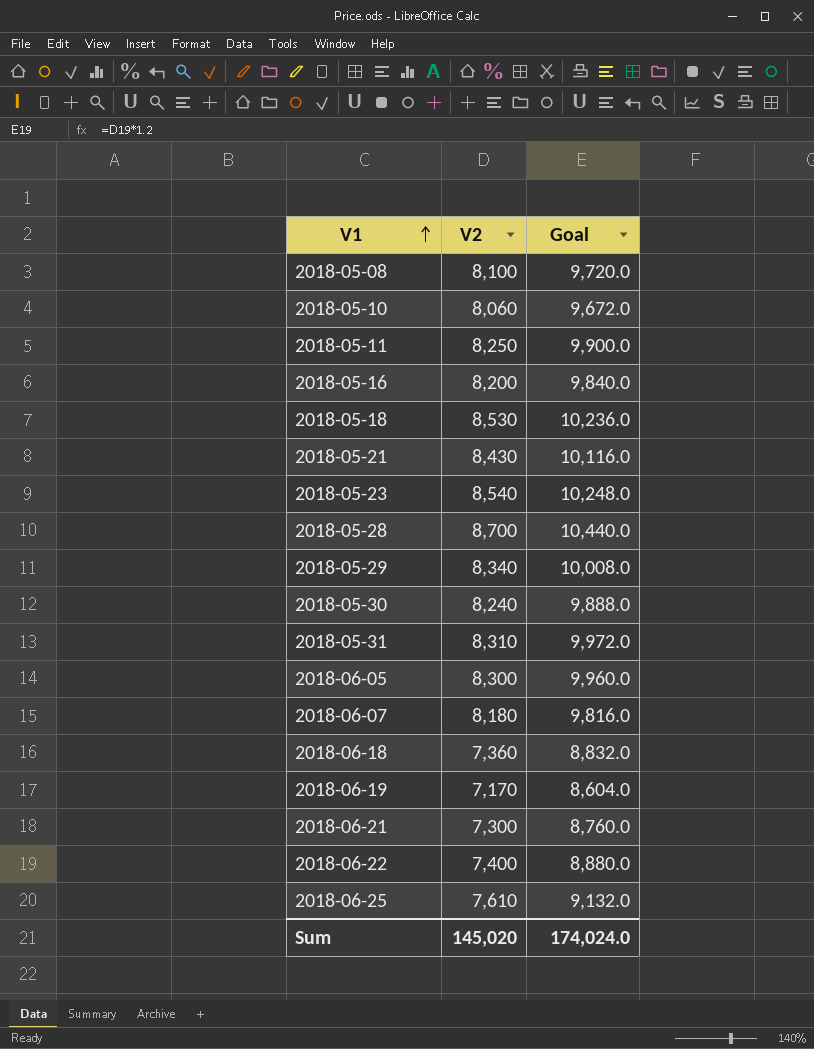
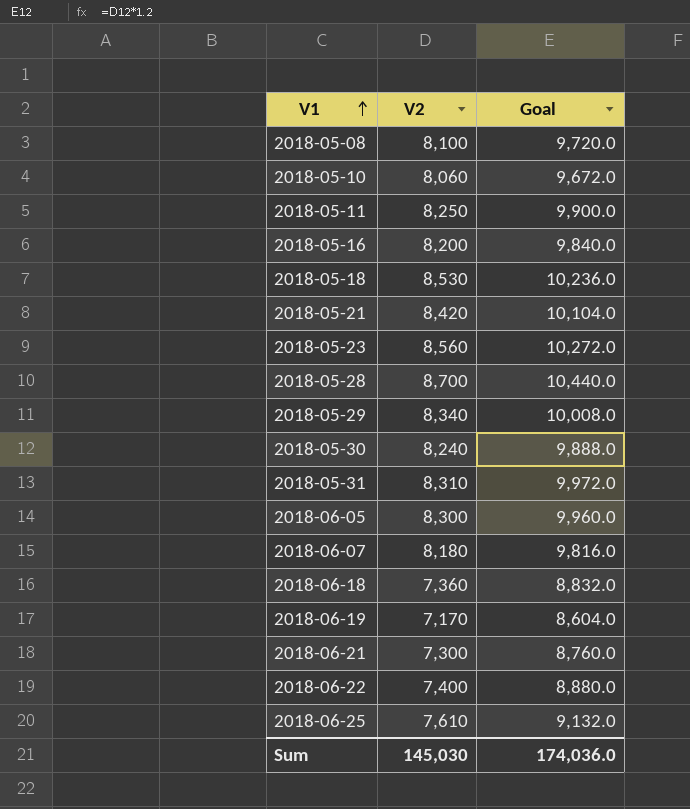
2018-05-21 | V2: 8,430 -> 8,420
2018-05-21 | Goal: 10,116.0 -> 10,104.0
2018-05-23 | V2: 8,540 -> 8,560
2018-05-23 | Goal: 10,248.0 -> 10,272.0
Sum | V2: 145,020 -> 145,030
Sum | Goal: 174,024.0 -> 174,036.0

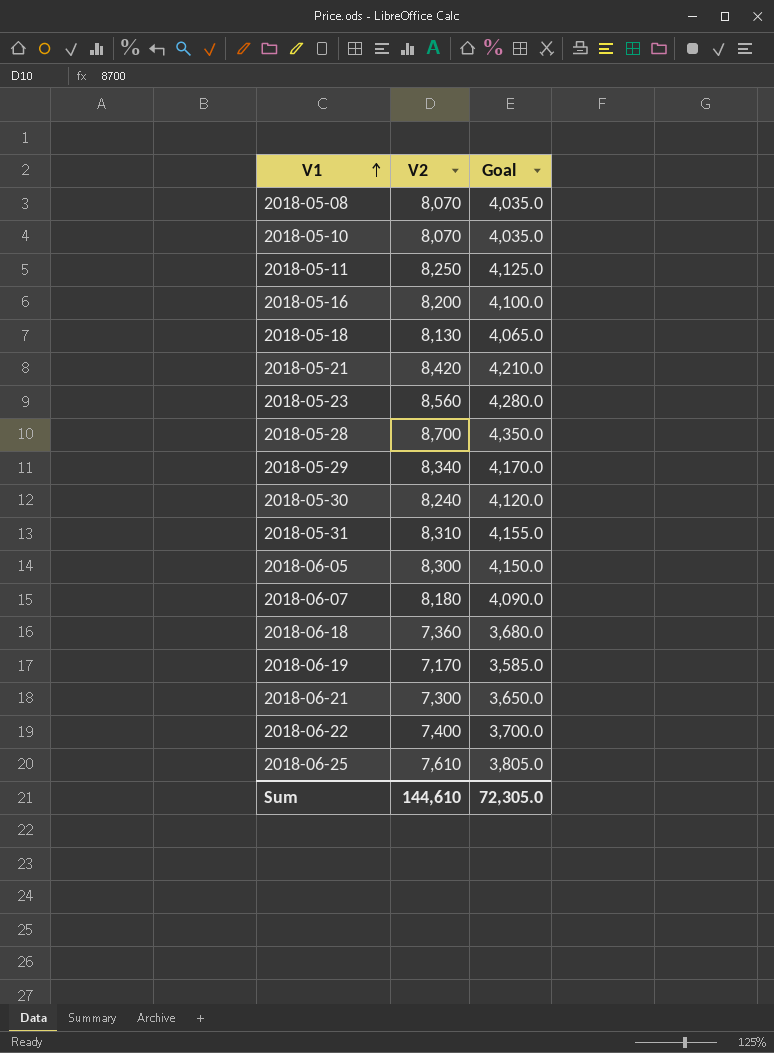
column Goal | formula: [V2] * 1.2 -> [V2] * 0.5
2018-05-08 | V2: 8,100 -> 8,070
2018-05-10 | V2: 8,060 -> 8,070
2018-05-18 | V2: 8,530 -> 8,130
Sum | V2: 145,030 -> 144,610
Sum | Goal: 174,036.0 -> 72,305.0

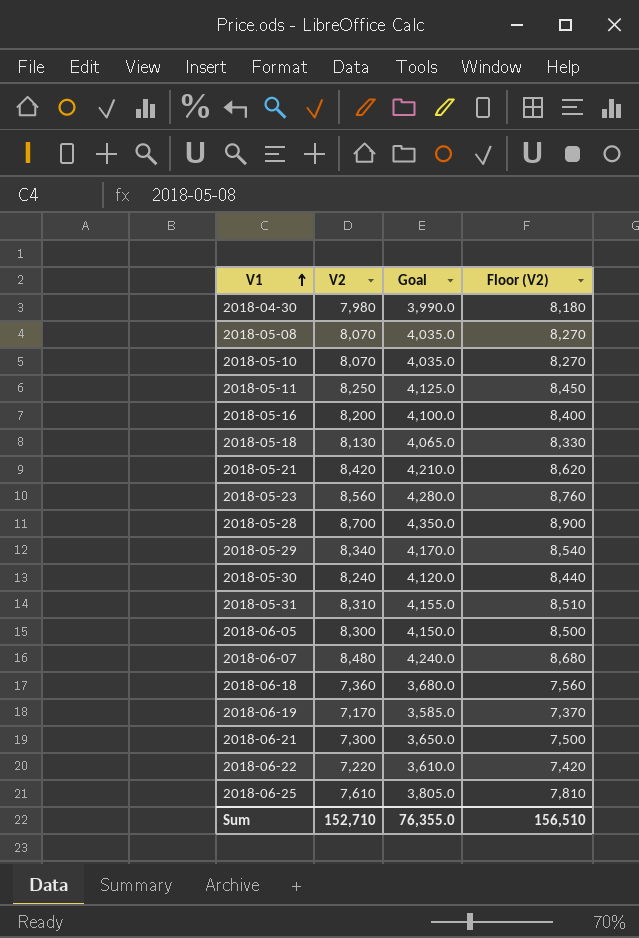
column Floor (V2) | formula: none -> [V2] + 200
row 2018-04-30: none -> 7,980 | 3,990.0 | 8,180
2018-06-07 | V2: 8,180 -> 8,480
2018-06-07 | Goal: 4,090.0 -> 4,240.0
2018-06-22 | V2: 7,400 -> 7,220
2018-06-22 | Goal: 3,700.0 -> 3,610.0
Sum | V2: 144,610 -> 152,710
Sum | Goal: 72,305.0 -> 76,355.0

